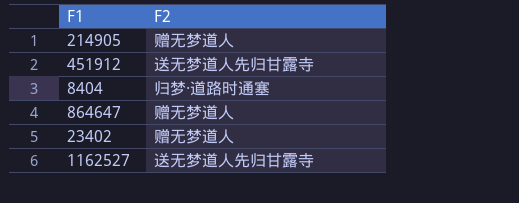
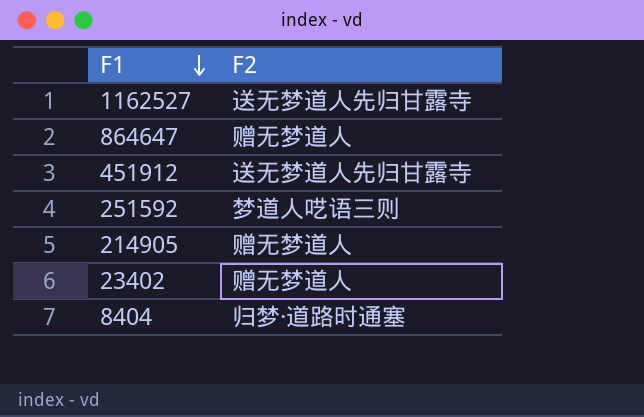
row order: none -> F1 descending
row 251592: none -> 梦道人呓语三则

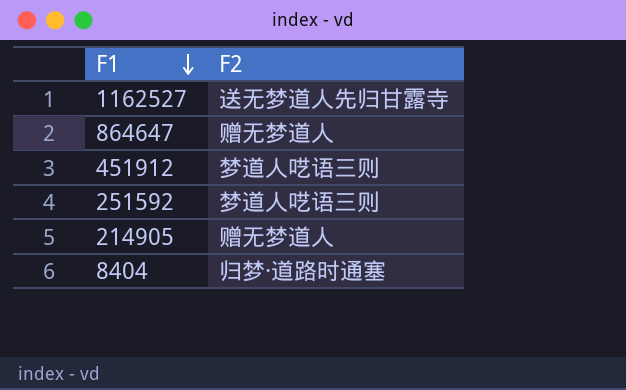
row 23402: 赠无梦道人 -> none
451912 | F2: 送无梦道人先归甘露寺 -> 梦道人呓语三则

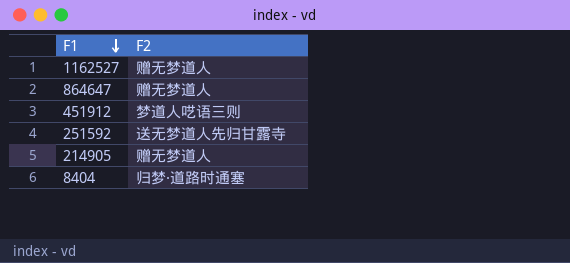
1162527 | F2: 送无梦道人先归甘露寺 -> 赠无梦道人
251592 | F2: 梦道人呓语三则 -> 送无梦道人先归甘露寺

